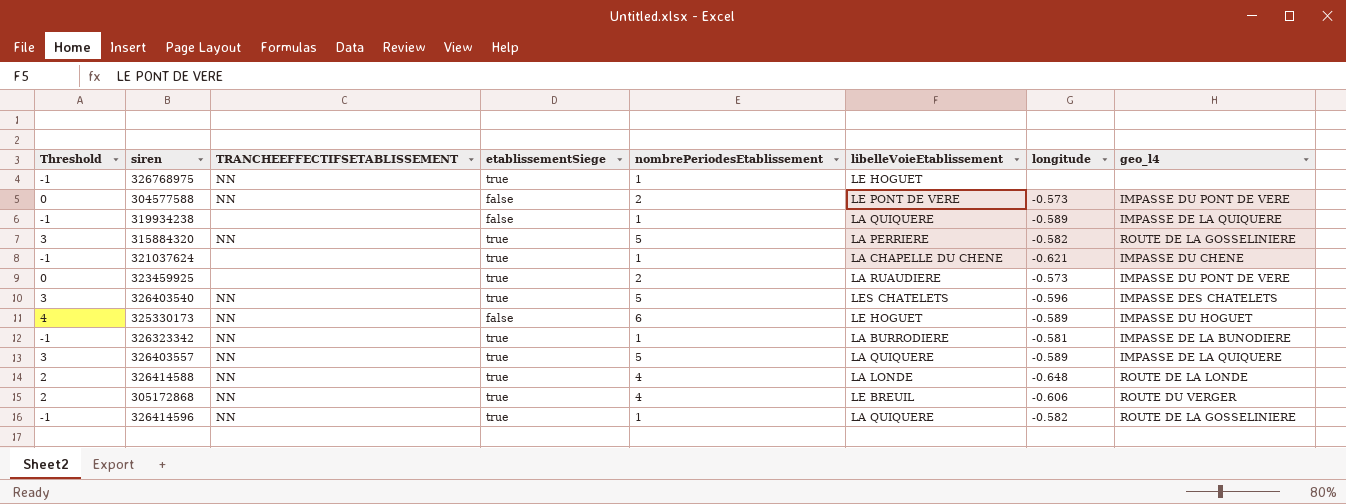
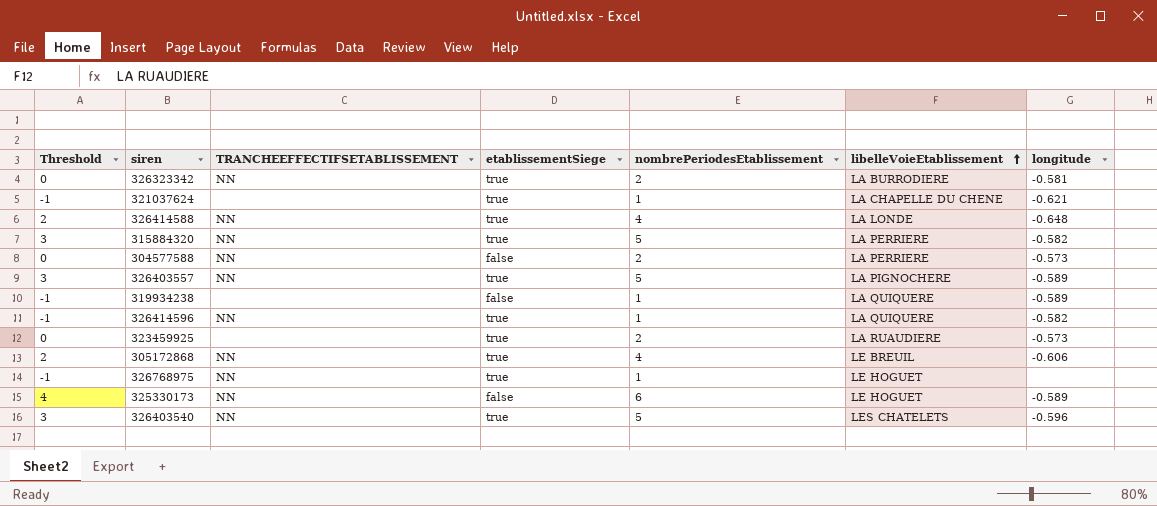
row order: none -> libelleVoieEtablissement ascending
column geo_l4 | position: 8 -> none
326323342 | Threshold: -1 -> 0
326323342 | nombrePeriodesEtablissement: 1 -> 2
304577588 | libelleVoieEtablissement: LE PONT DE VERE -> LA PERRIERE
326403557 | libelleVoieEtablissement: LA QUIQUERE -> LA PIGNOCHERE

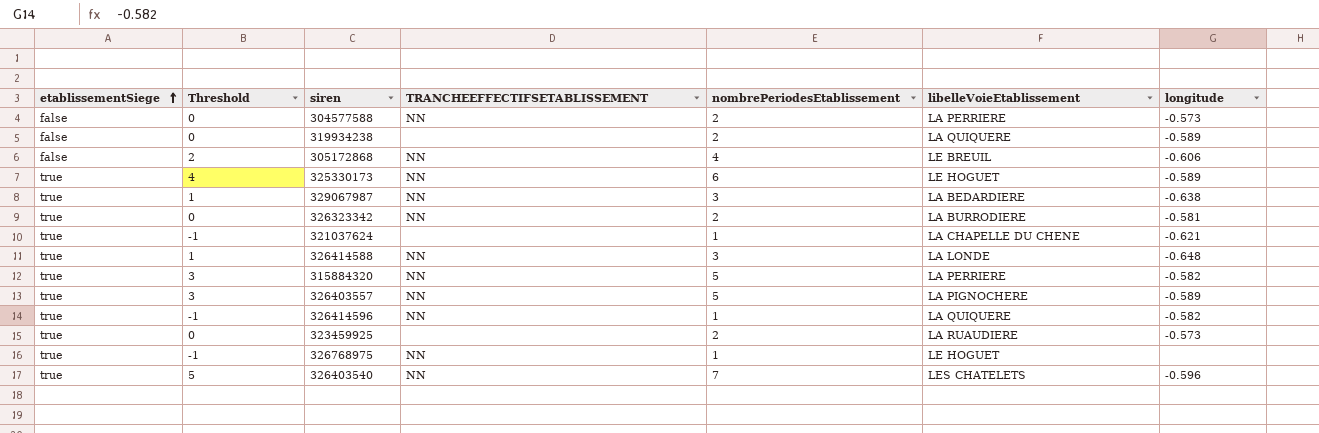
row order: libelleVoieEtablissement ascending -> etablissementSiege ascending
column etablissementSiege | position: 4 -> 1
319934238 | Threshold: -1 -> 0
319934238 | nombrePeriodesEtablissement: 1 -> 2
305172868 | etablissementSiege: true -> false
325330173 | etablissementSiege: false -> true
row 329067987: none -> true | 1 | NN | 3 | LA BEDARDIERE | -0.638
326414588 | Threshold: 2 -> 1
326414588 | nombrePeriodesEtablissement: 4 -> 3
326403540 | Threshold: 3 -> 5
326403540 | nombrePeriodesEtablissement: 5 -> 7

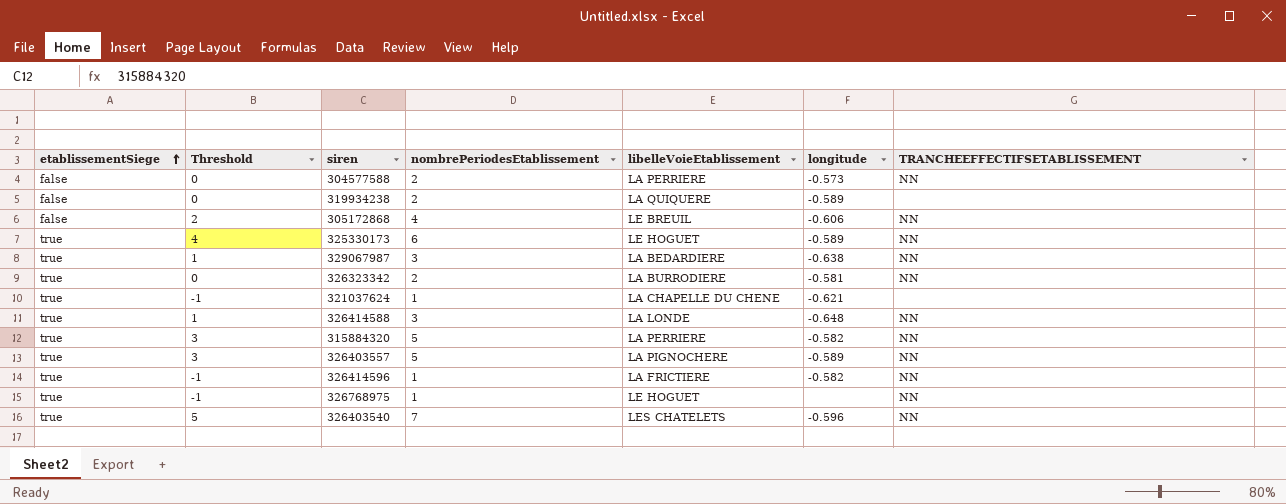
column TRANCHEEFFECTIFSETABLISSEMENT | position: 4 -> 7
row 323459925: true | 0 | none | 2 | LA RUAUDIERE | -0.573 -> none
326414596 | libelleVoieEtablissement: LA QUIQUERE -> LA FRICTIERE

